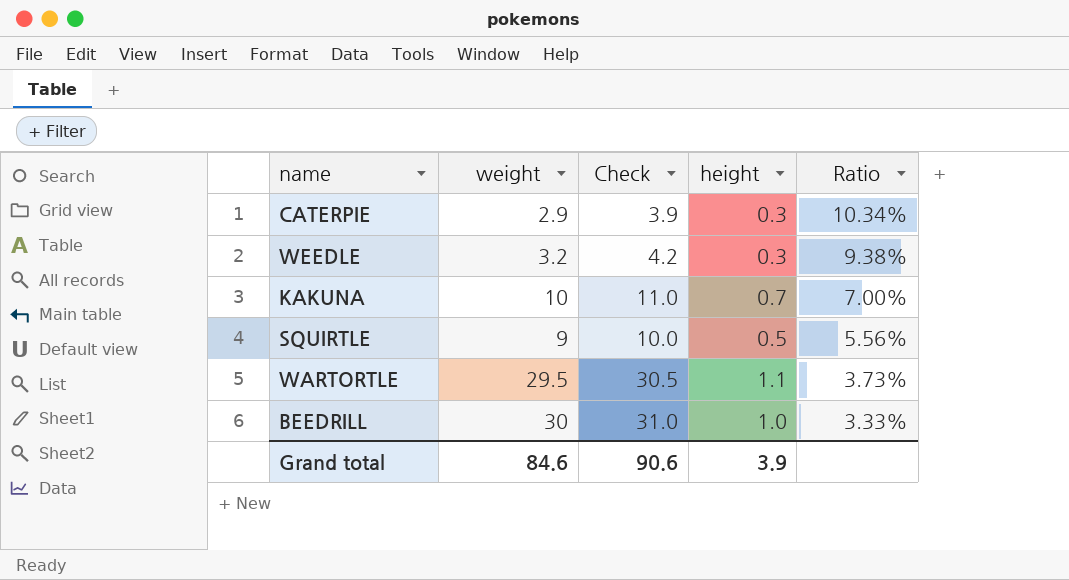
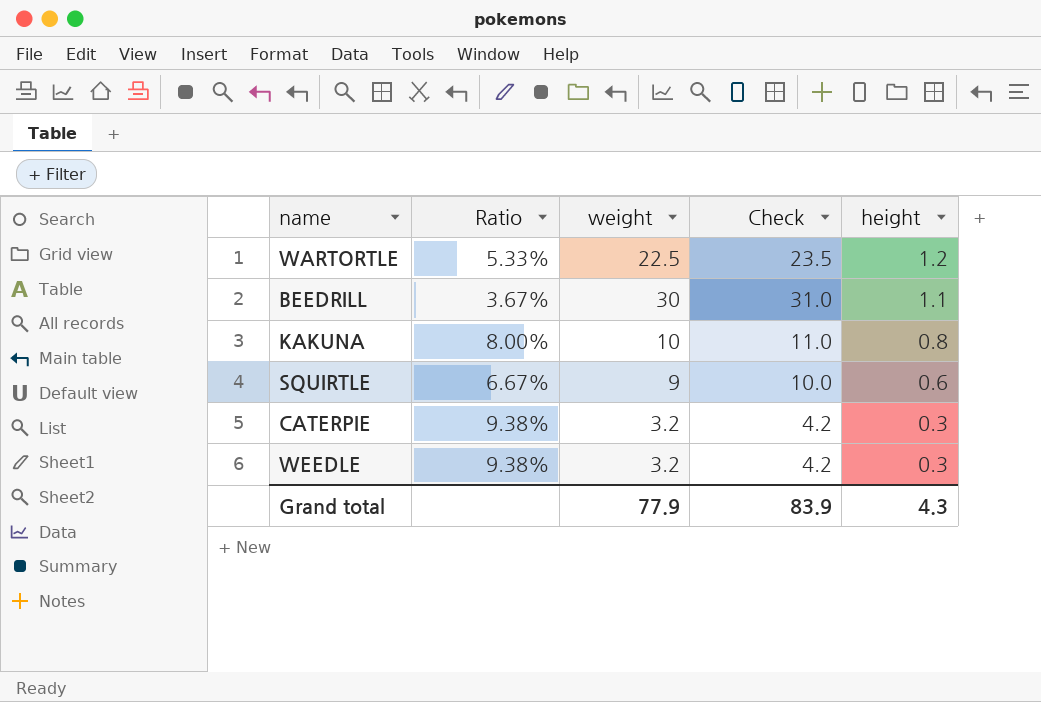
row order: Ratio descending -> height descending
column Ratio | position: 5 -> 2
WARTORTLE | Ratio: 3.73% -> 5.33%
WARTORTLE | weight: 29.5 -> 22.5
WARTORTLE | Check: 30.5 -> 23.5
WARTORTLE | height: 1.1 -> 1.2
BEEDRILL | Ratio: 3.33% -> 3.67%
BEEDRILL | height: 1.0 -> 1.1
KAKUNA | Ratio: 7.00% -> 8.00%
KAKUNA | height: 0.7 -> 0.8
SQUIRTLE | Ratio: 5.56% -> 6.67%
SQUIRTLE | height: 0.5 -> 0.6
CATERPIE | Ratio: 10.34% -> 9.38%
CATERPIE | weight: 2.9 -> 3.2
CATERPIE | Check: 3.9 -> 4.2
Grand total | weight: 84.6 -> 77.9
Grand total | Check: 90.6 -> 83.9
Grand total | height: 3.9 -> 4.3

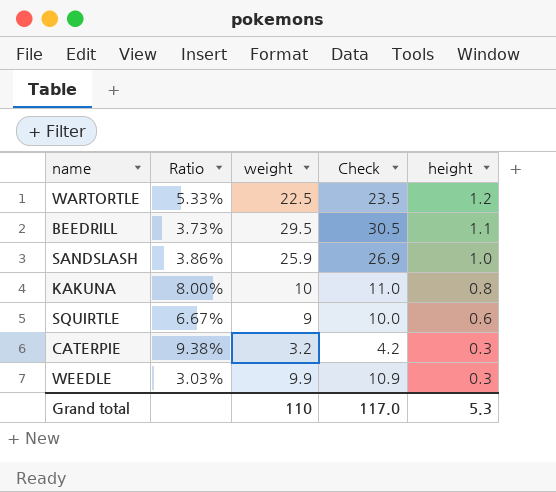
BEEDRILL | Ratio: 3.67% -> 3.73%
BEEDRILL | weight: 30 -> 29.5
BEEDRILL | Check: 31.0 -> 30.5
row SANDSLASH: none -> 3.86% | 25.9 | 26.9 | 1.0
WEEDLE | Ratio: 9.38% -> 3.03%
WEEDLE | weight: 3.2 -> 9.9
WEEDLE | Check: 4.2 -> 10.9
Grand total | weight: 77.9 -> 110
Grand total | Check: 83.9 -> 117.0
Grand total | height: 4.3 -> 5.3

